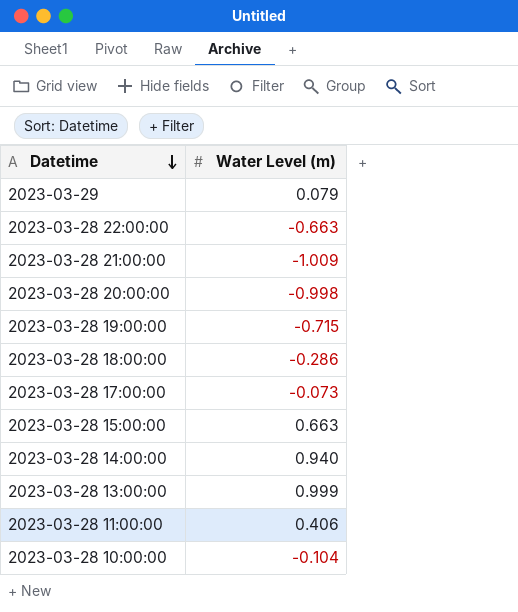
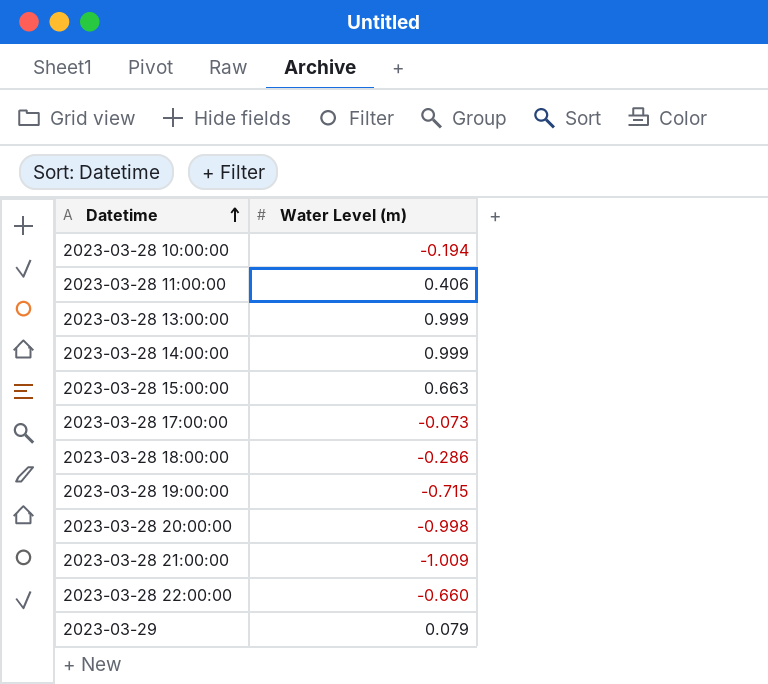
row order: Datetime descending -> Datetime ascending
2023-03-28 10:00:00 | Water Level (m): -0.104 -> -0.194
2023-03-28 14:00:00 | Water Level (m): 0.940 -> 0.999
2023-03-28 22:00:00 | Water Level (m): -0.663 -> -0.660

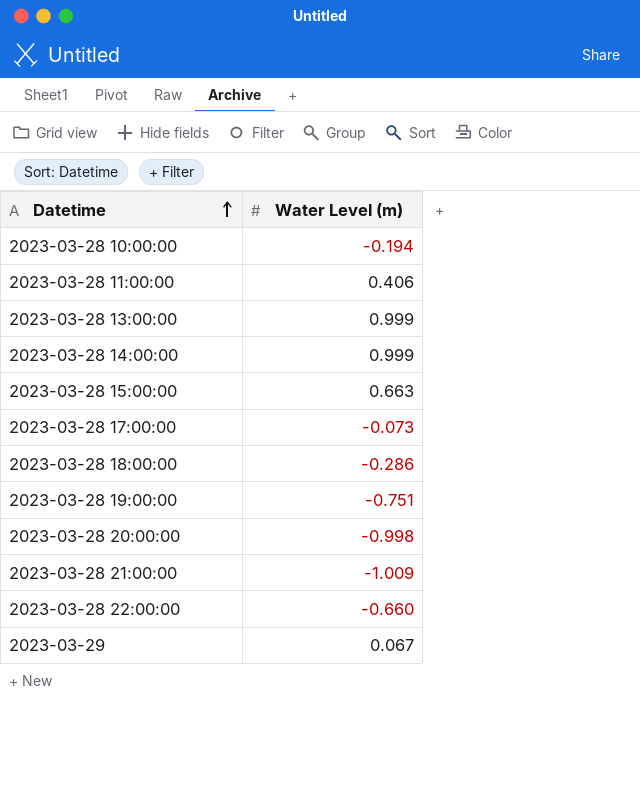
2023-03-28 19:00:00 | Water Level (m): -0.715 -> -0.751
2023-03-29 | Water Level (m): 0.079 -> 0.067

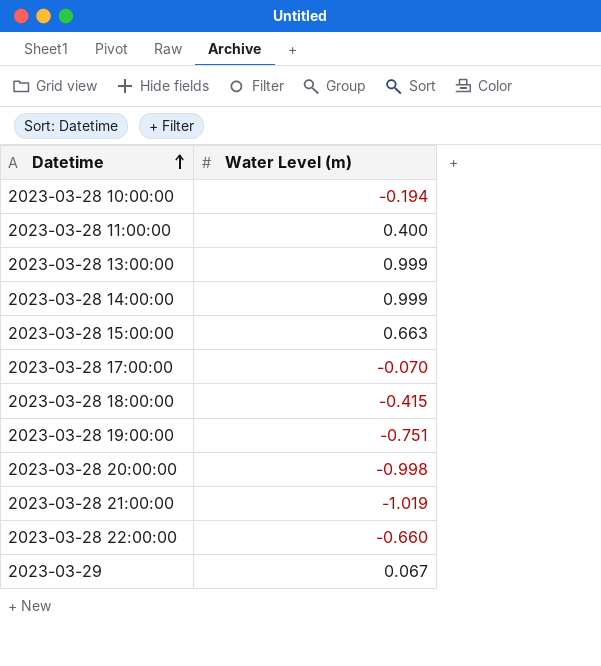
2023-03-28 11:00:00 | Water Level (m): 0.406 -> 0.400
2023-03-28 17:00:00 | Water Level (m): -0.073 -> -0.070
2023-03-28 18:00:00 | Water Level (m): -0.286 -> -0.415
2023-03-28 21:00:00 | Water Level (m): -1.009 -> -1.019

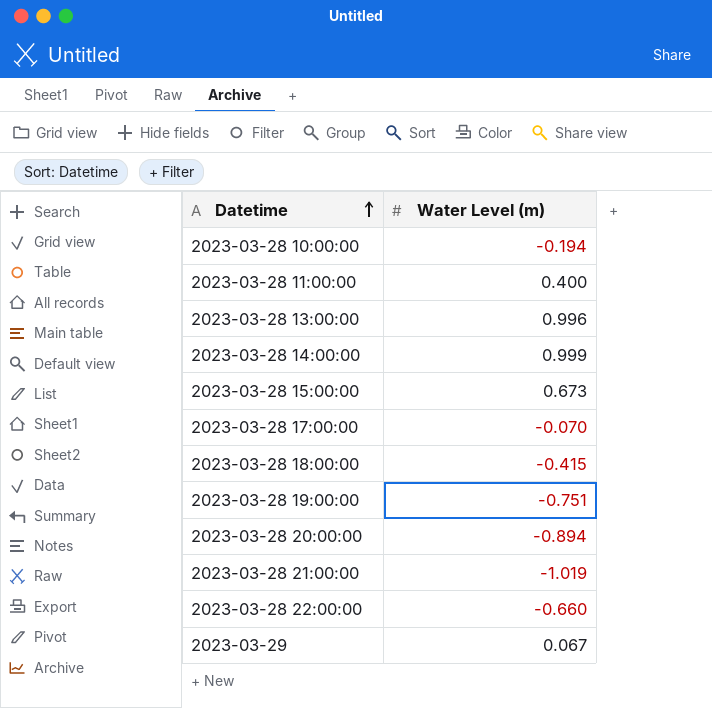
2023-03-28 13:00:00 | Water Level (m): 0.999 -> 0.996
2023-03-28 15:00:00 | Water Level (m): 0.663 -> 0.673
2023-03-28 20:00:00 | Water Level (m): -0.998 -> -0.894

